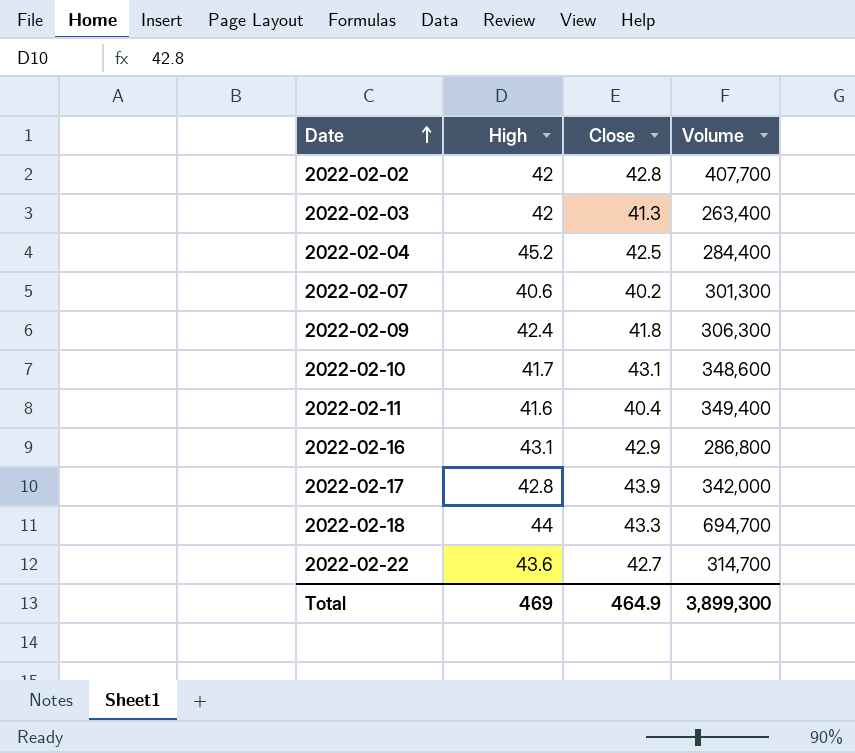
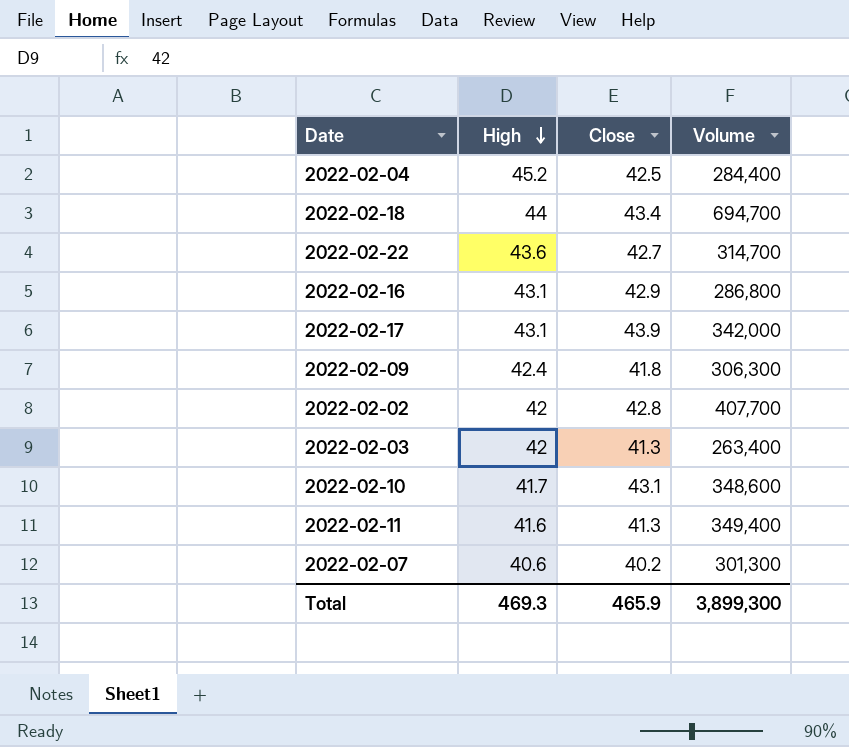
row order: Date ascending -> High descending
2022-02-18 | Close: 43.3 -> 43.4
2022-02-17 | High: 42.8 -> 43.1
2022-02-11 | Close: 40.4 -> 41.3
Total | High: 469 -> 469.3
Total | Close: 464.9 -> 465.9

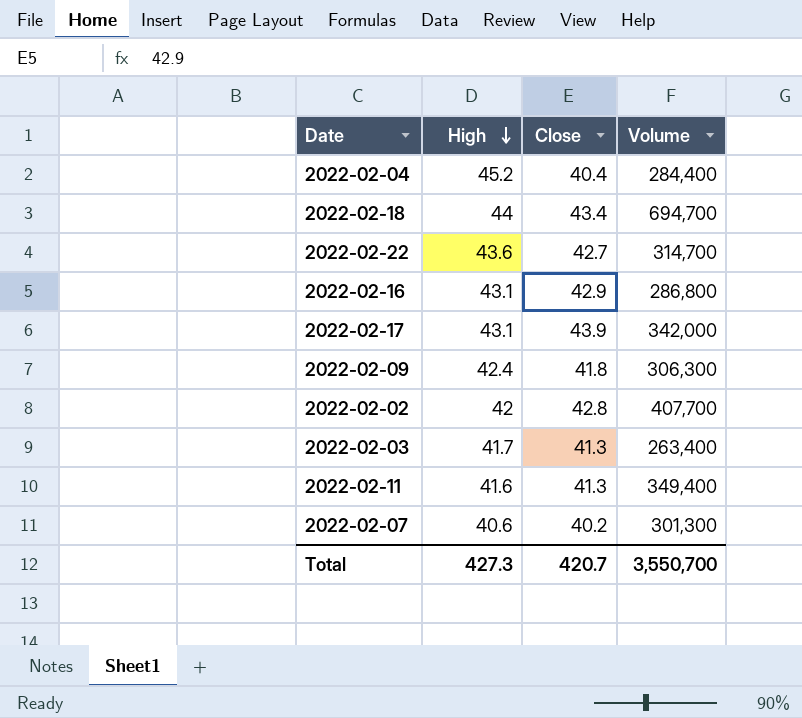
row 2022-02-10: 41.7 | 43.1 | 348,600 -> none
2022-02-04 | Close: 42.5 -> 40.4
2022-02-03 | High: 42 -> 41.7
Total | High: 469.3 -> 427.3
Total | Close: 465.9 -> 420.7
Total | Volume: 3,899,300 -> 3,550,700

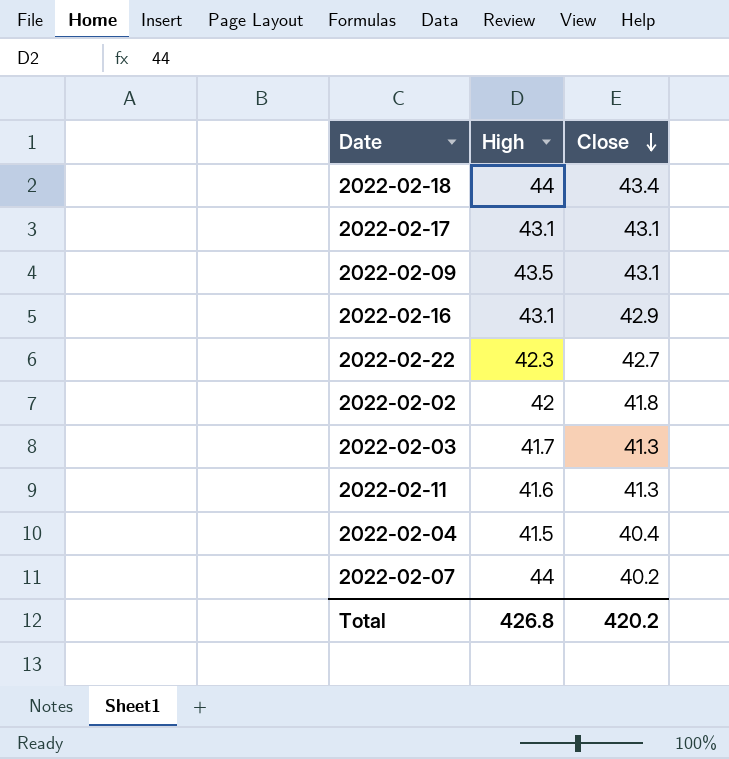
row order: High descending -> Close descending
column Volume | position: 4 -> none
2022-02-17 | Close: 43.9 -> 43.1
2022-02-09 | High: 42.4 -> 43.5
2022-02-09 | Close: 41.8 -> 43.1
2022-02-22 | High: 43.6 -> 42.3
2022-02-02 | Close: 42.8 -> 41.8
2022-02-04 | High: 45.2 -> 41.5
2022-02-07 | High: 40.6 -> 44
Total | High: 427.3 -> 426.8
Total | Close: 420.7 -> 420.2

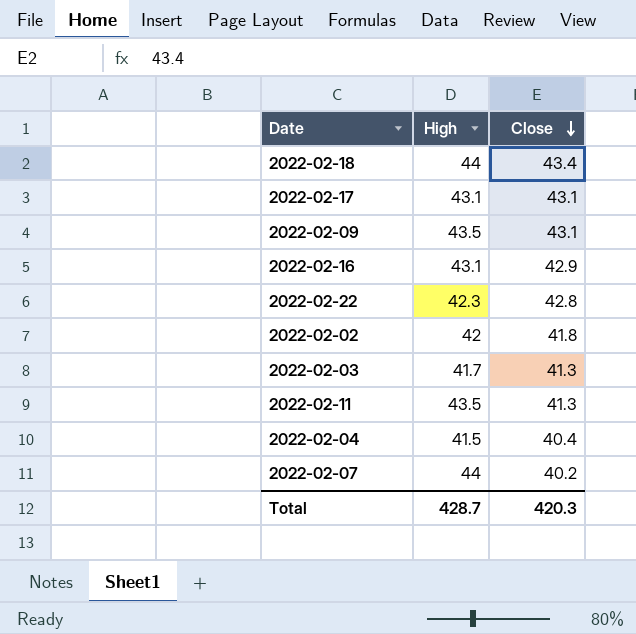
2022-02-22 | Close: 42.7 -> 42.8
2022-02-11 | High: 41.6 -> 43.5
Total | High: 426.8 -> 428.7
Total | Close: 420.2 -> 420.3

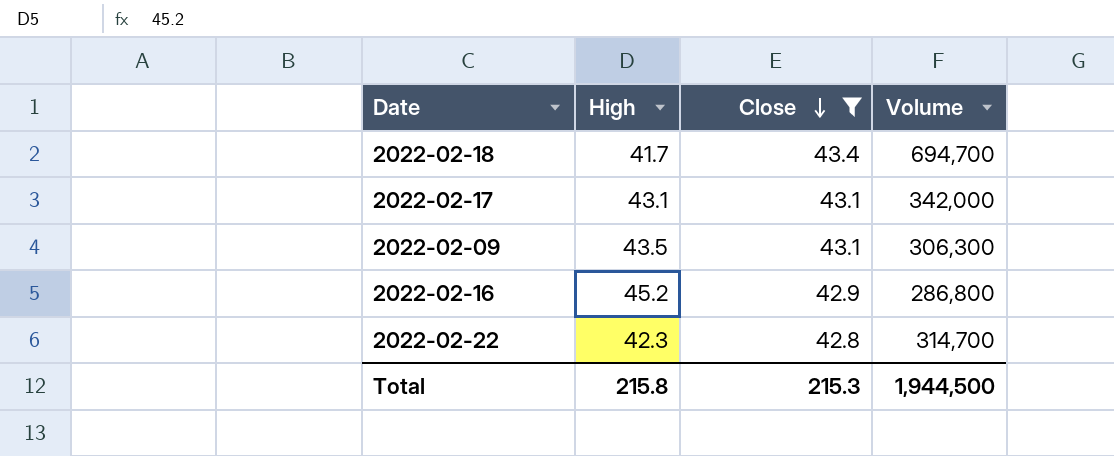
filter: none -> Close >= 42.8
column Volume | position: none -> 4
2022-02-18 | High: 44 -> 41.7
2022-02-16 | High: 43.1 -> 45.2
Total | High: 428.7 -> 215.8
Total | Close: 420.3 -> 215.3

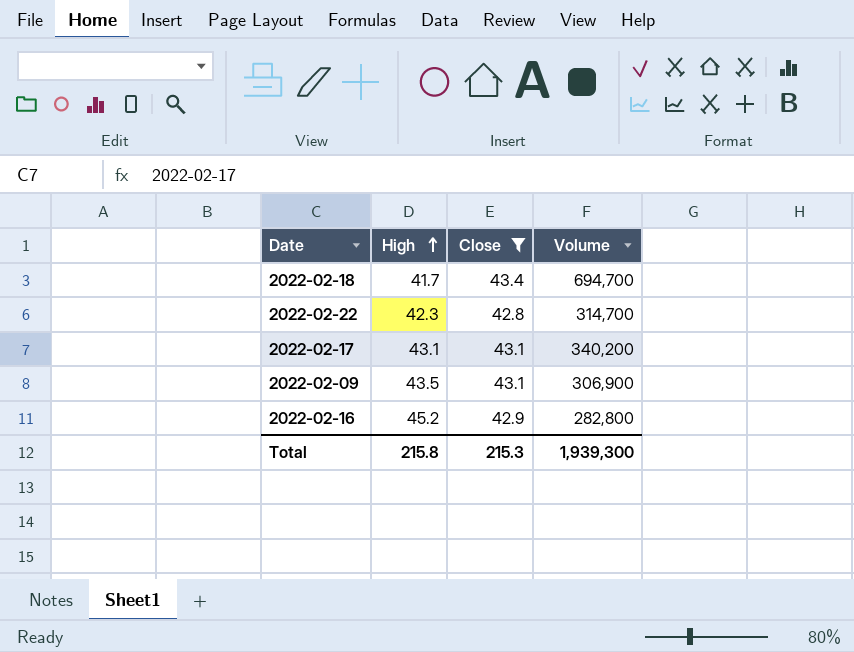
row order: Close descending -> High ascending
2022-02-17 | Volume: 342,000 -> 340,200
2022-02-09 | Volume: 306,300 -> 306,900
2022-02-16 | Volume: 286,800 -> 282,800
Total | Volume: 1,944,500 -> 1,939,300

